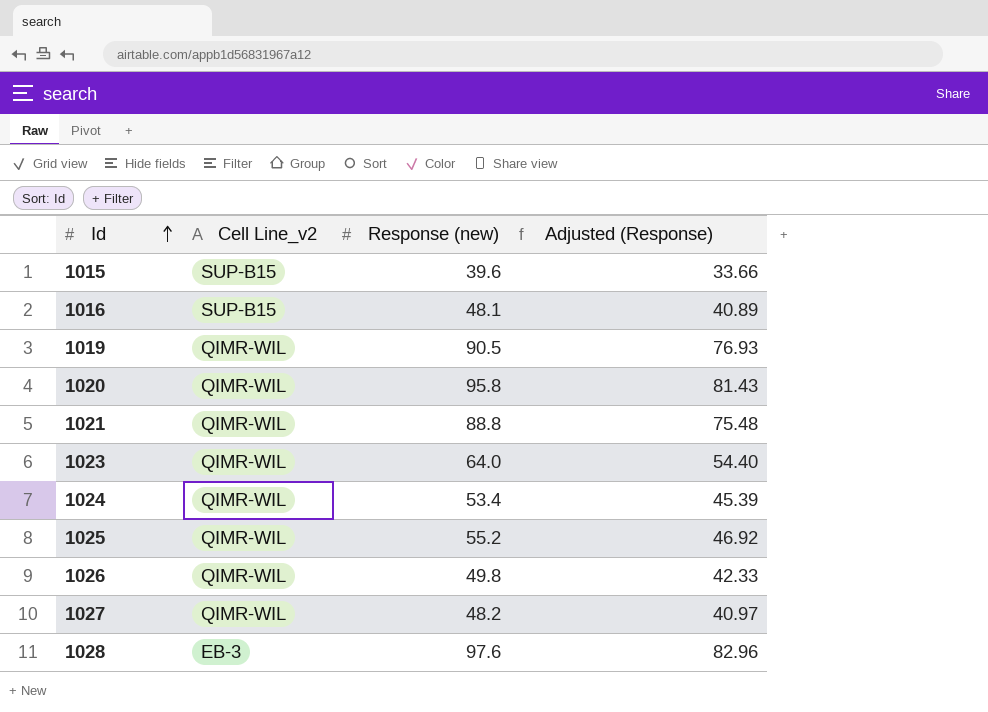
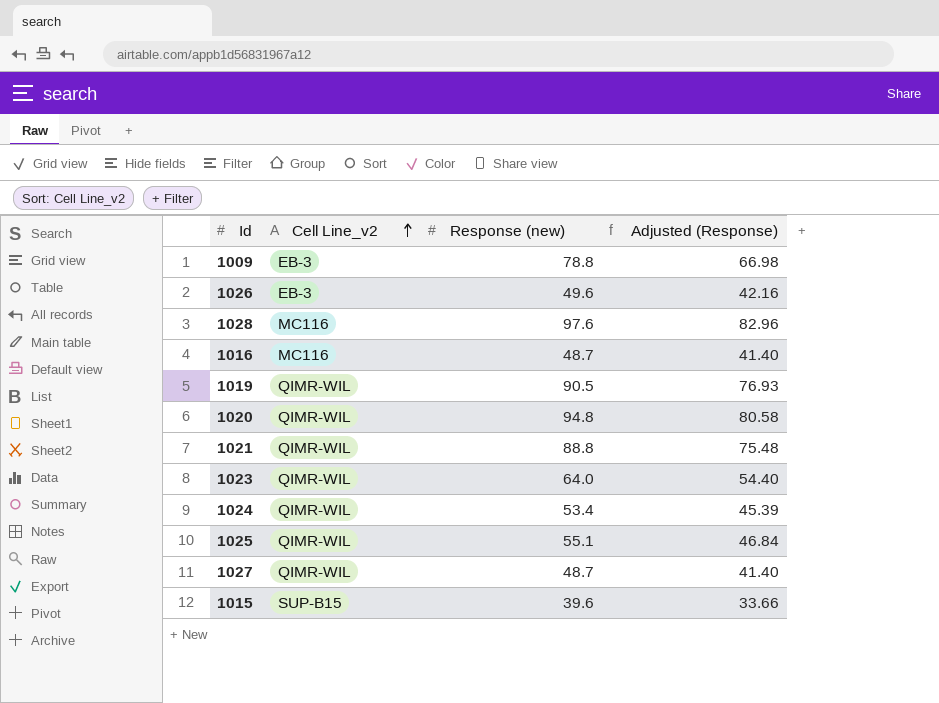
row order: Id ascending -> Cell Line_v2 ascending
row 1009: none -> EB-3 | 78.8 | 66.98
1026 | Cell Line_v2: QIMR-WIL -> EB-3
1026 | Response (new): 49.8 -> 49.6
1026 | Adjusted (Response): 42.33 -> 42.16
1028 | Cell Line_v2: EB-3 -> MC116
1016 | Cell Line_v2: SUP-B15 -> MC116
1016 | Response (new): 48.1 -> 48.7
1016 | Adjusted (Response): 40.89 -> 41.40
1020 | Response (new): 95.8 -> 94.8
1020 | Adjusted (Response): 81.43 -> 80.58
1025 | Response (new): 55.2 -> 55.1
1025 | Adjusted (Response): 46.92 -> 46.84
1027 | Response (new): 48.2 -> 48.7
1027 | Adjusted (Response): 40.97 -> 41.40

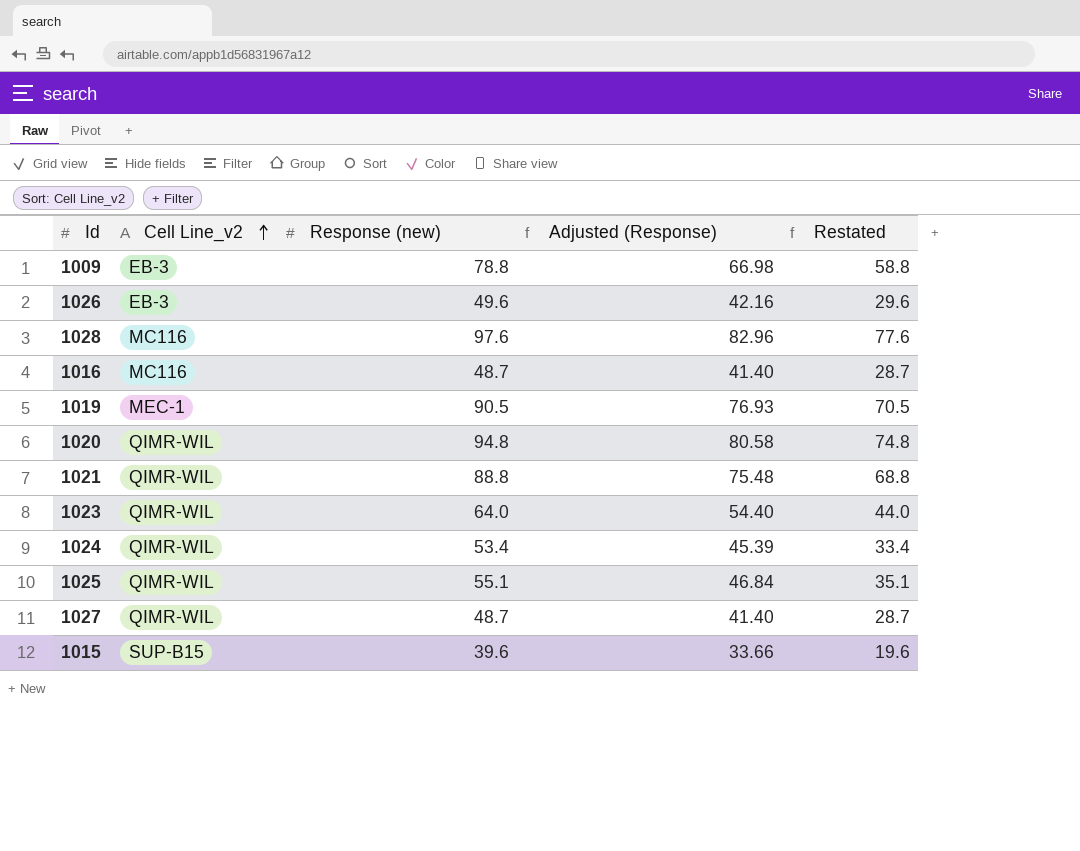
column Restated | formula: none -> [Response (new)] - 20
1019 | Cell Line_v2: QIMR-WIL -> MEC-1

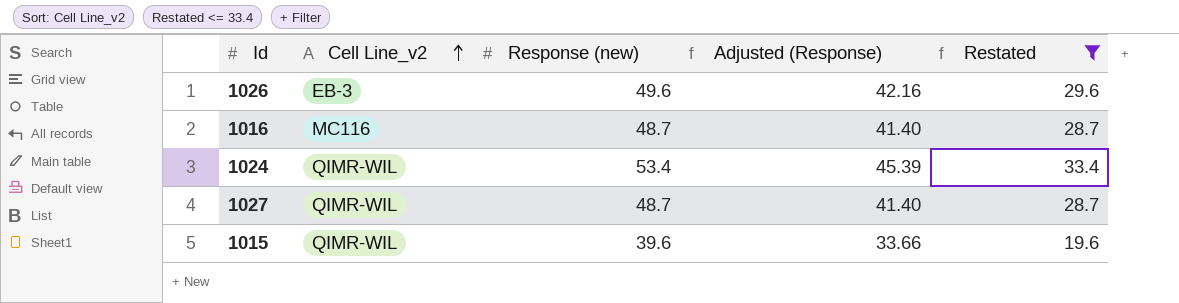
filter: none -> Restated <= 33.4
1015 | Cell Line_v2: SUP-B15 -> QIMR-WIL

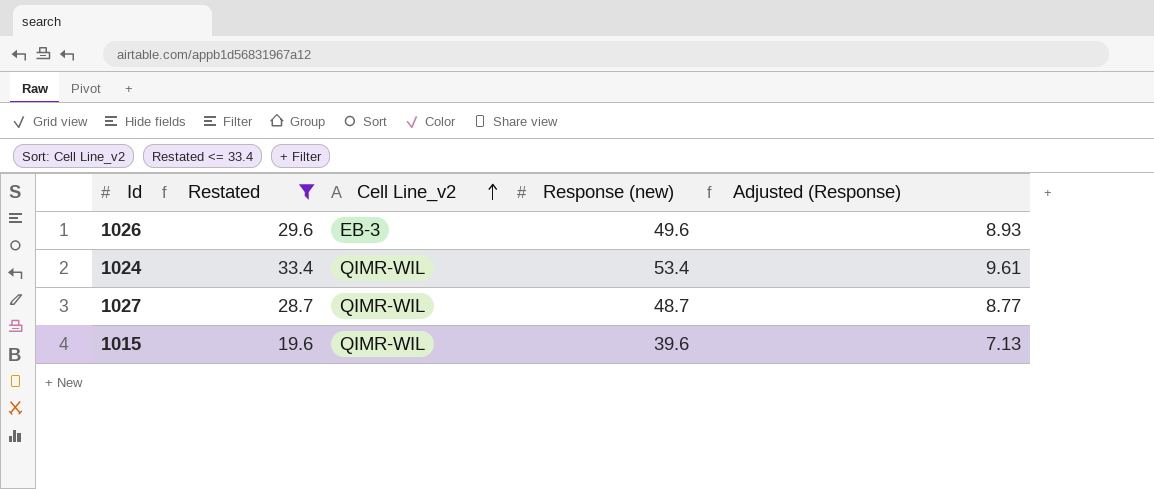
column Restated | position: 5 -> 2
column Adjusted (Response) | formula: [Response (new)] * 0.85 -> [Response (new)] * 0.18
row 1016: MC116 | 48.7 | 41.40 | 28.7 -> none

